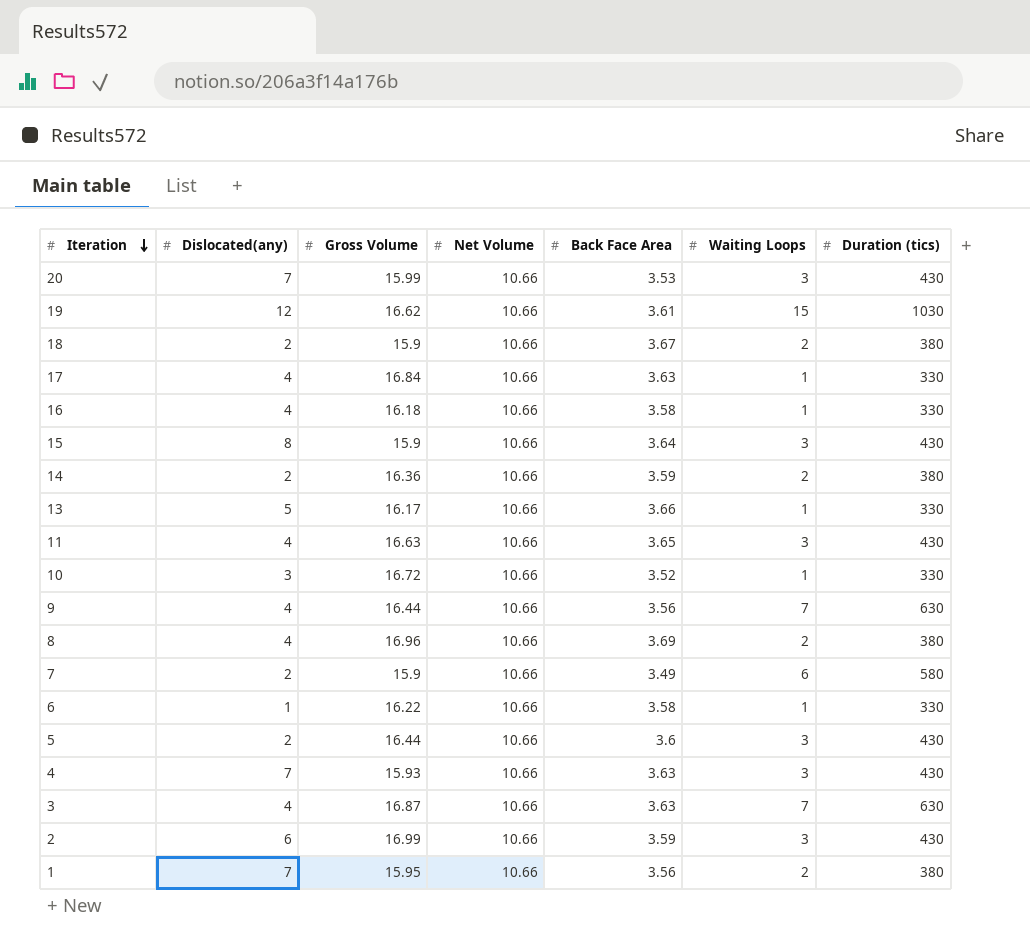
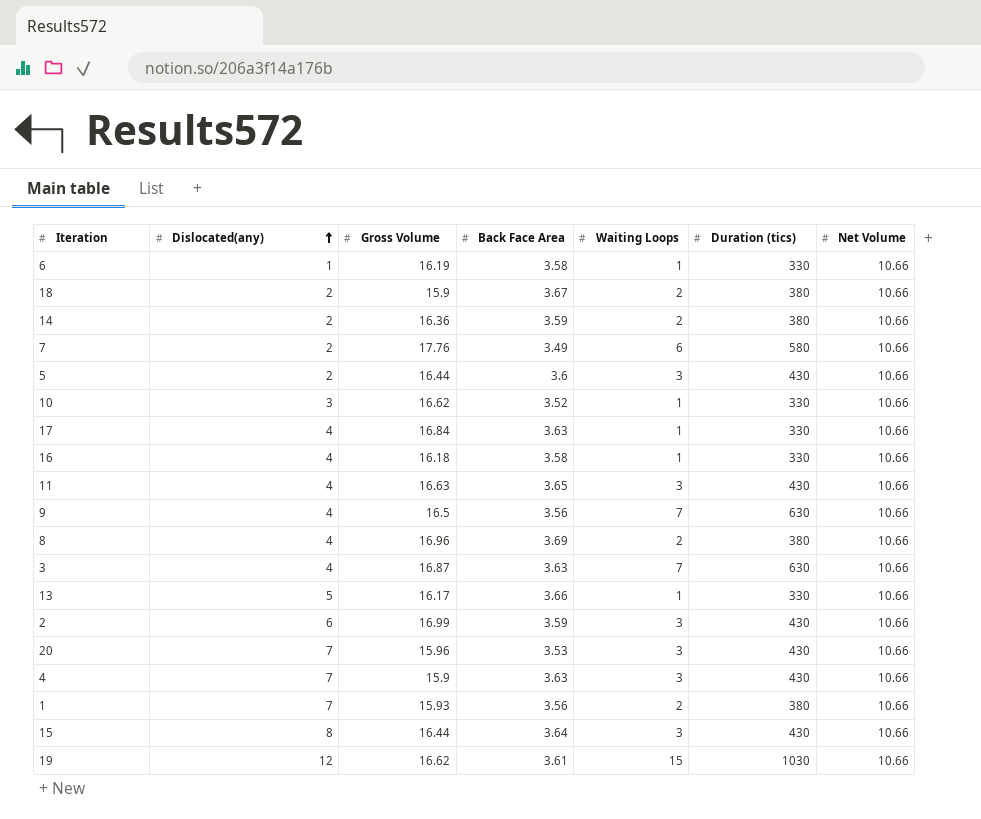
row order: Iteration descending -> Dislocated(any) ascending
column Net Volume | position: 4 -> 7
6 | Gross Volume: 16.22 -> 16.19
7 | Gross Volume: 15.9 -> 17.76
10 | Gross Volume: 16.72 -> 16.62
9 | Gross Volume: 16.44 -> 16.5
20 | Gross Volume: 15.99 -> 15.96
4 | Gross Volume: 15.93 -> 15.9
1 | Gross Volume: 15.95 -> 15.93
15 | Gross Volume: 15.9 -> 16.44

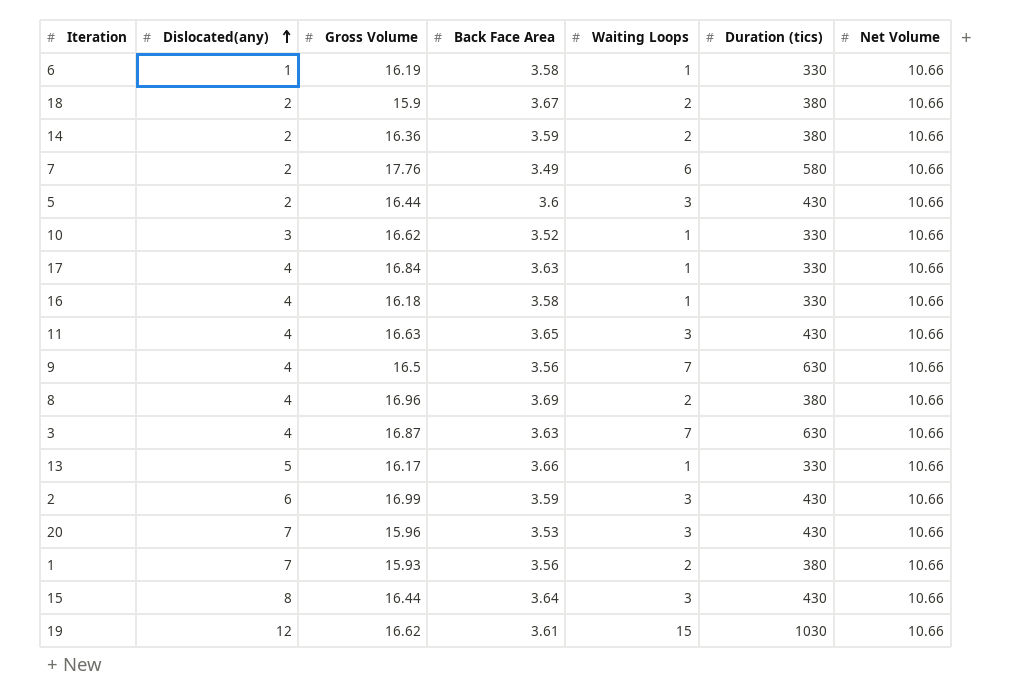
row 4: 7 | 15.9 | 3.63 | 3 | 430 | 10.66 -> none

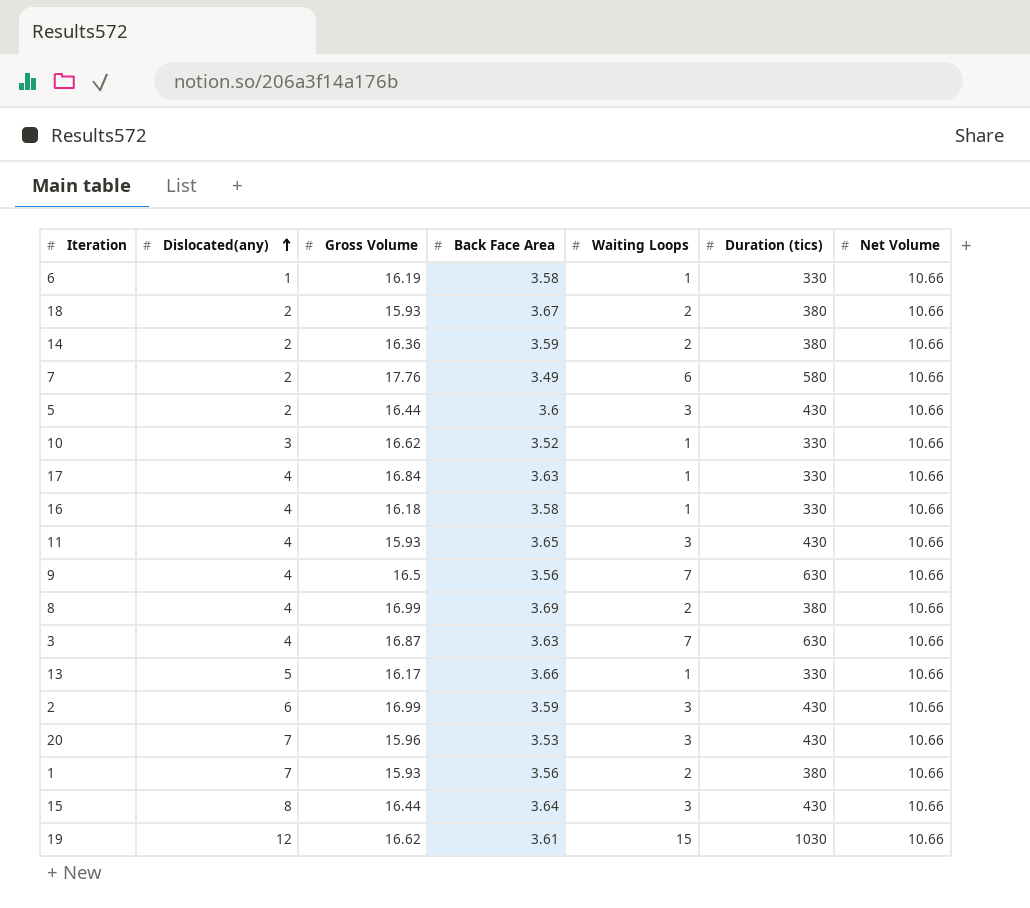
18 | Gross Volume: 15.9 -> 15.93
11 | Gross Volume: 16.63 -> 15.93
8 | Gross Volume: 16.96 -> 16.99

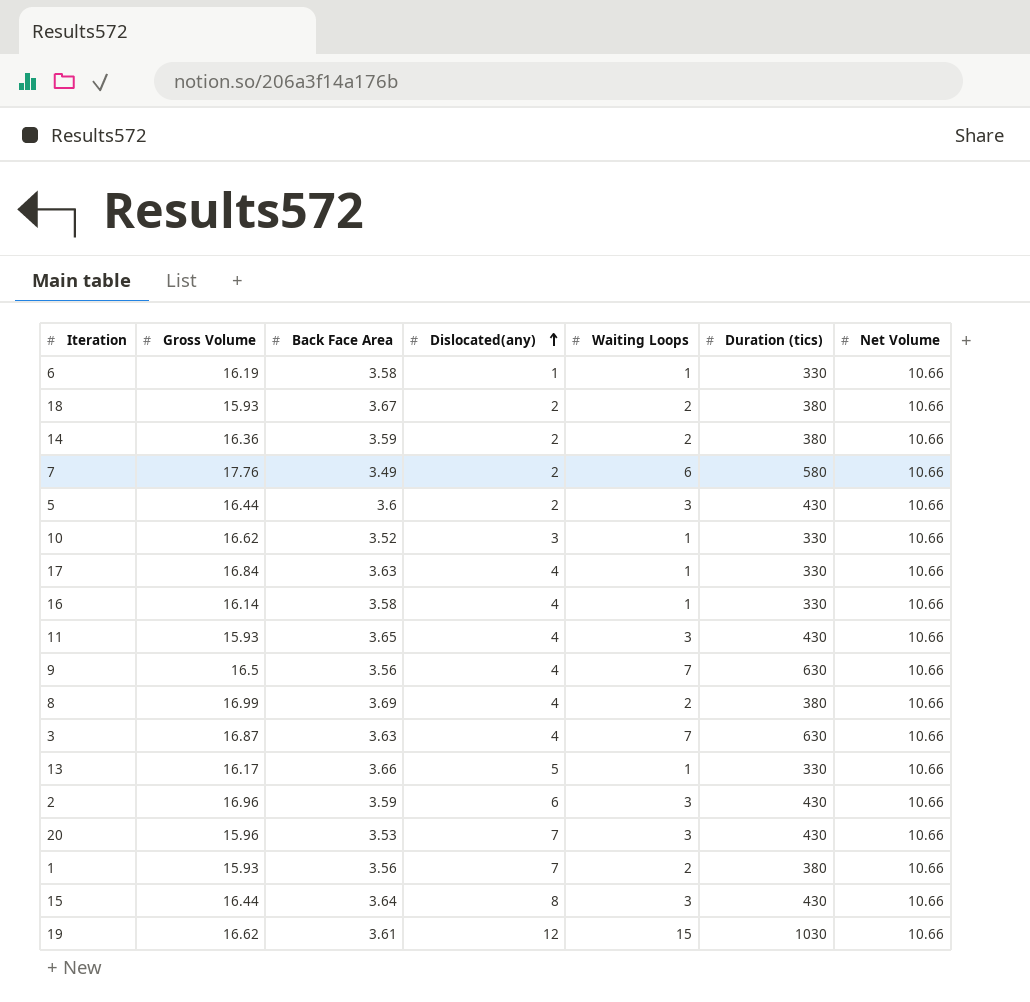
column Dislocated(any) | position: 2 -> 4
16 | Gross Volume: 16.18 -> 16.14
2 | Gross Volume: 16.99 -> 16.96

